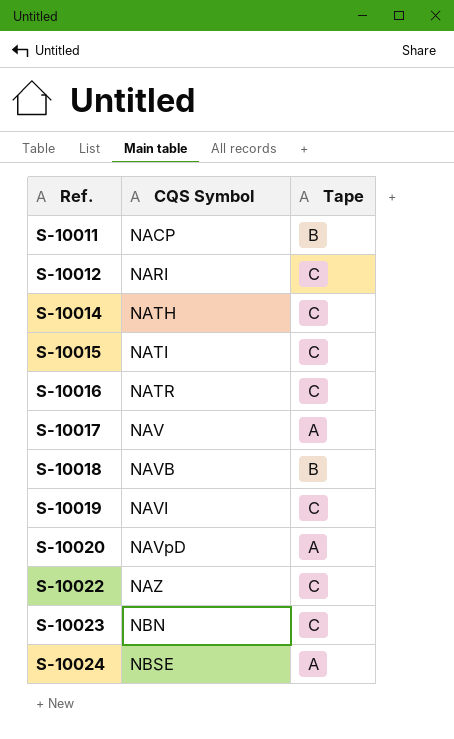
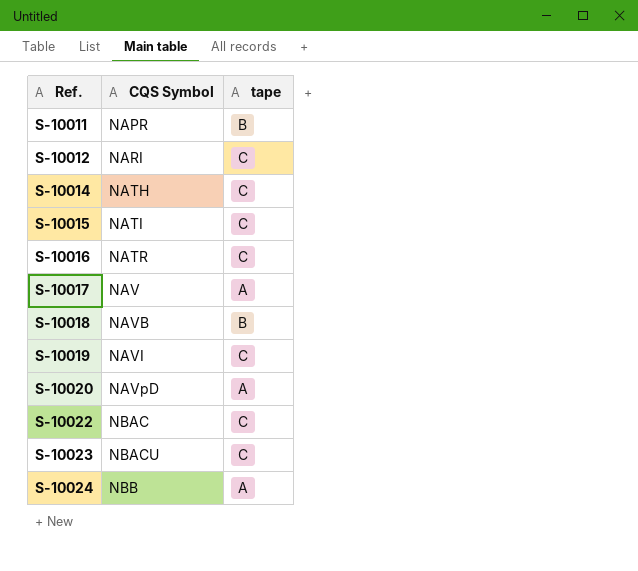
column name: Tape -> tape
S-10011 | CQS Symbol: NACP -> NAPR
S-10022 | CQS Symbol: NAZ -> NBAC
S-10023 | CQS Symbol: NBN -> NBACU
S-10024 | CQS Symbol: NBSE -> NBB

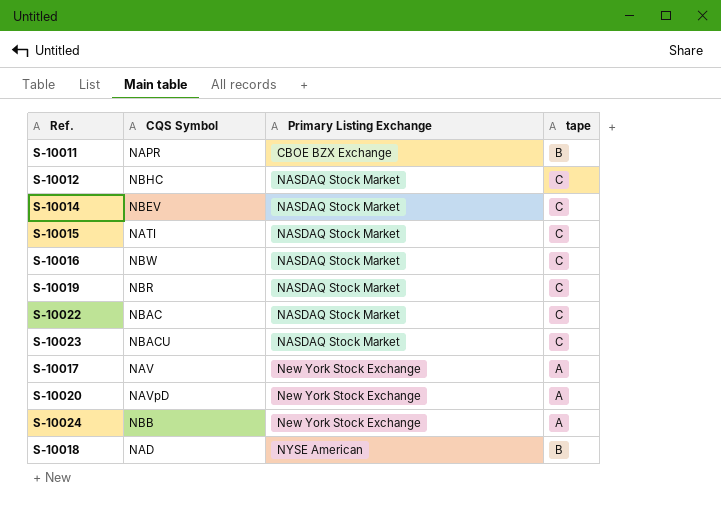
row order: Ref. ascending -> Primary Listing Exchange ascending
column Primary Listing Exchange | position: none -> 3
S-10012 | CQS Symbol: NARI -> NBHC
S-10014 | CQS Symbol: NATH -> NBEV
S-10016 | CQS Symbol: NATR -> NBW
S-10019 | CQS Symbol: NAVI -> NBR
S-10018 | CQS Symbol: NAVB -> NAD

